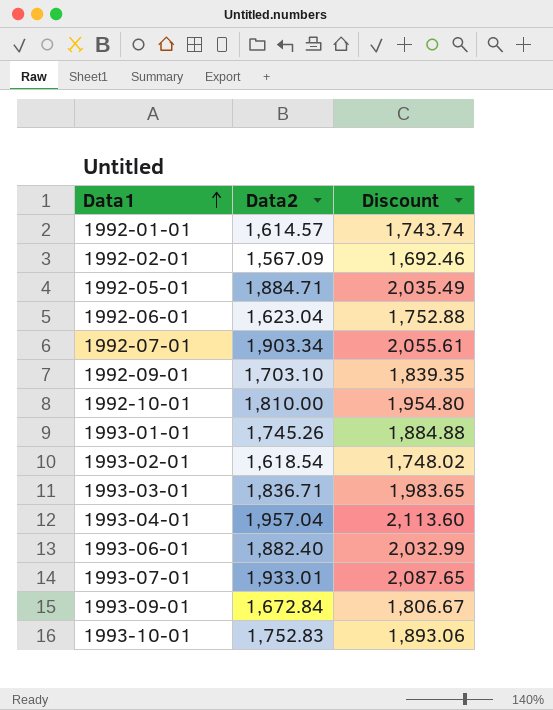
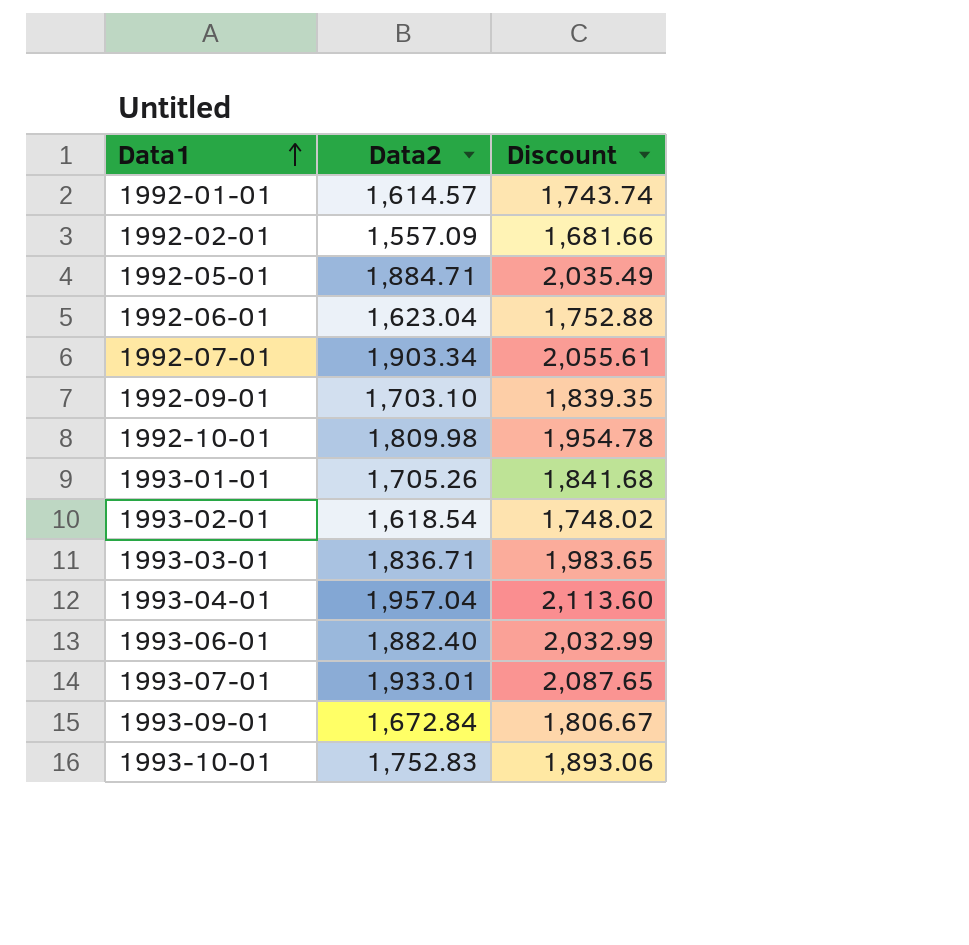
1992-02-01 | Data2: 1,567.09 -> 1,557.09
1992-02-01 | Discount: 1,692.46 -> 1,681.66
1992-10-01 | Data2: 1,810.00 -> 1,809.98
1992-10-01 | Discount: 1,954.80 -> 1,954.78
1993-01-01 | Data2: 1,745.26 -> 1,705.26
1993-01-01 | Discount: 1,884.88 -> 1,841.68

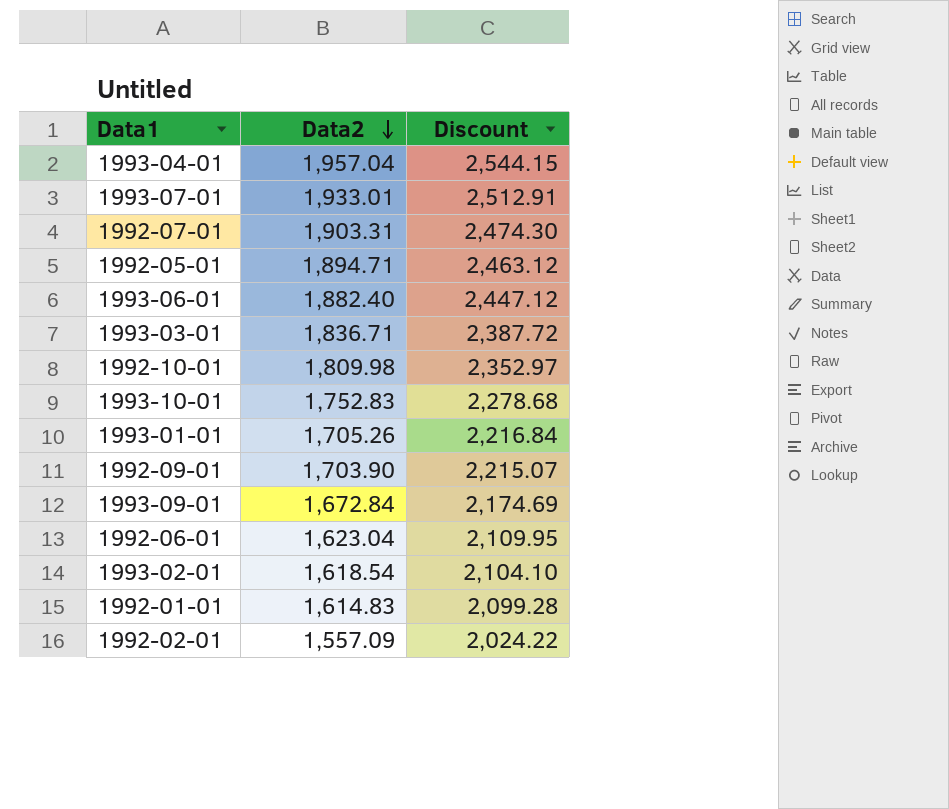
row order: Data1 ascending -> Data2 descending
column Discount | formula: [Data2] * 1.08 -> [Data2] * 1.3
1992-07-01 | Data2: 1,903.34 -> 1,903.31
1992-05-01 | Data2: 1,884.71 -> 1,894.71
1992-09-01 | Data2: 1,703.10 -> 1,703.90
1992-01-01 | Data2: 1,614.57 -> 1,614.83

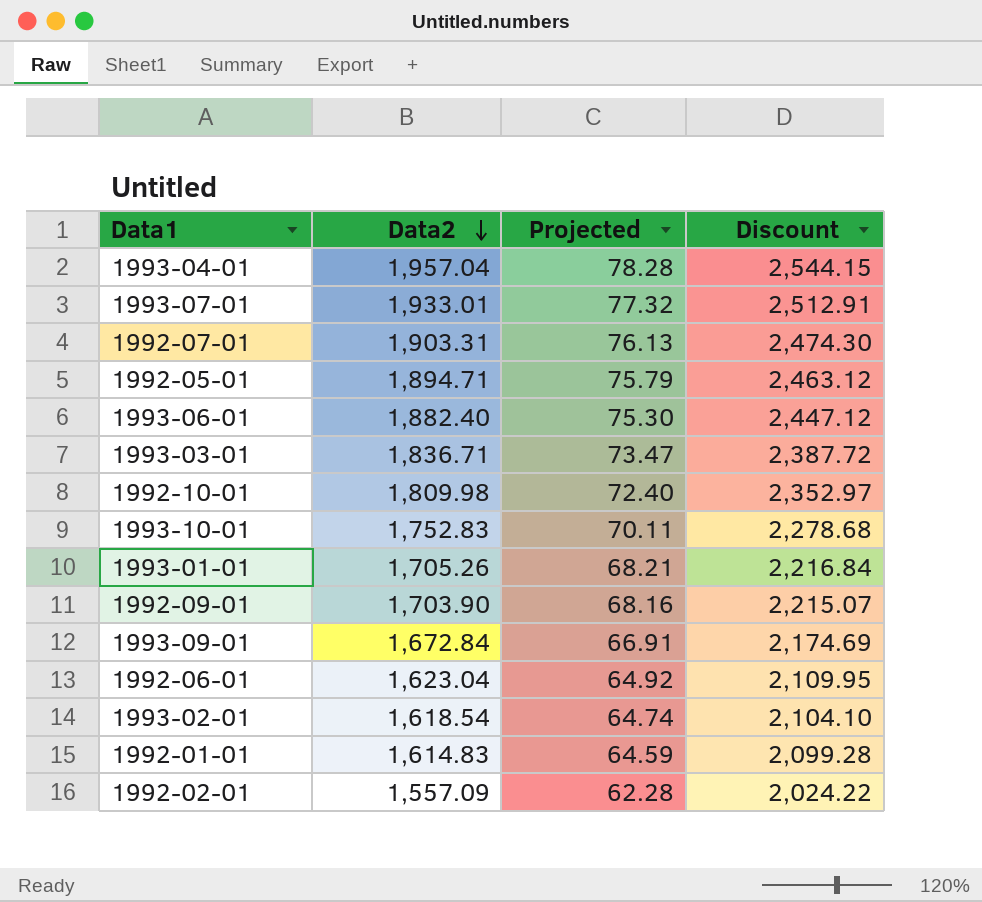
column Projected | formula: none -> [Data2] * 0.04

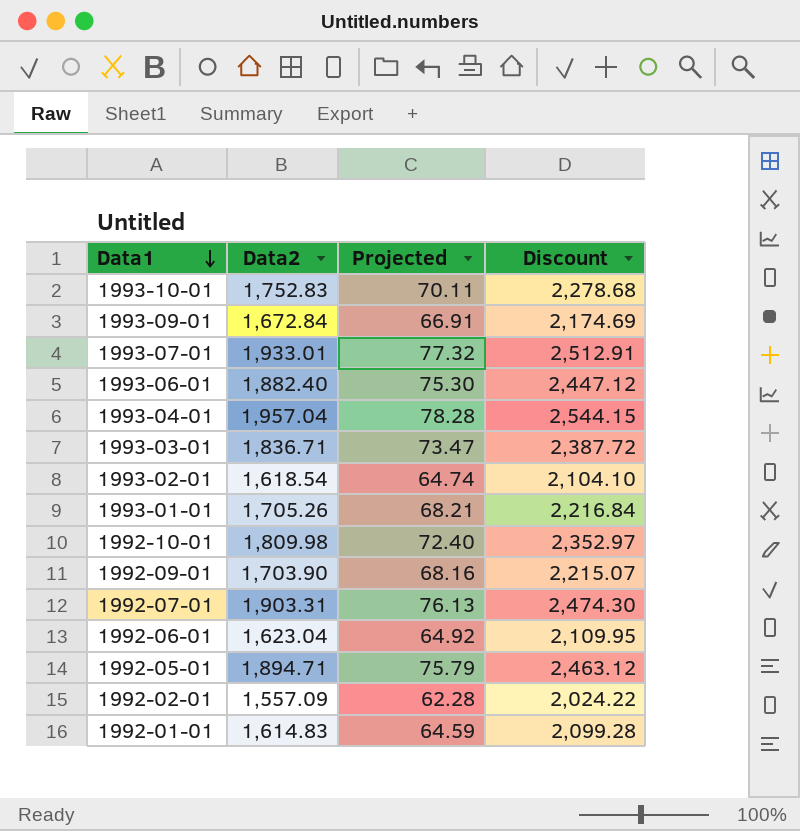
row order: Data2 descending -> Data1 descending

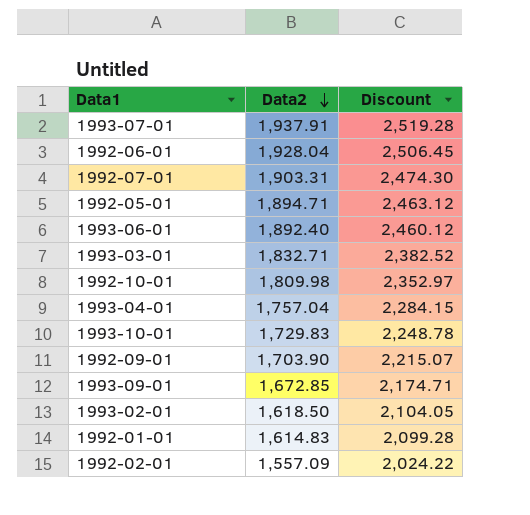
row order: Data1 descending -> Data2 descending
column Projected | formula: [Data2] * 0.04 -> none
row 1993-01-01: 1,705.26 | 68.21 | 2,216.84 -> none
1993-07-01 | Data2: 1,933.01 -> 1,937.91
1993-07-01 | Discount: 2,512.91 -> 2,519.28
1992-06-01 | Data2: 1,623.04 -> 1,928.04
1992-06-01 | Discount: 2,109.95 -> 2,506.45
1993-06-01 | Data2: 1,882.40 -> 1,892.40
1993-06-01 | Discount: 2,447.12 -> 2,460.12
1993-03-01 | Data2: 1,836.71 -> 1,832.71
1993-03-01 | Discount: 2,387.72 -> 2,382.52
1993-04-01 | Data2: 1,957.04 -> 1,757.04
1993-04-01 | Discount: 2,544.15 -> 2,284.15
1993-10-01 | Data2: 1,752.83 -> 1,729.83
1993-10-01 | Discount: 2,278.68 -> 2,248.78
1993-09-01 | Data2: 1,672.84 -> 1,672.85
1993-09-01 | Discount: 2,174.69 -> 2,174.71
1993-02-01 | Data2: 1,618.54 -> 1,618.50
1993-02-01 | Discount: 2,104.10 -> 2,104.05

